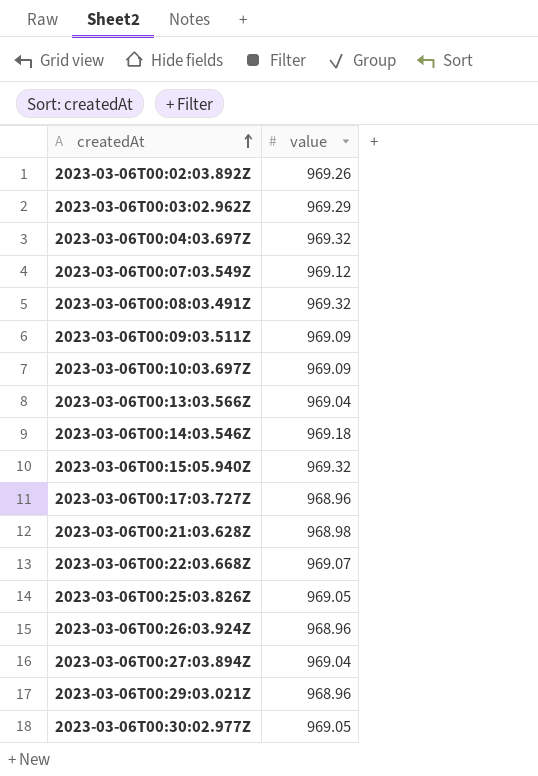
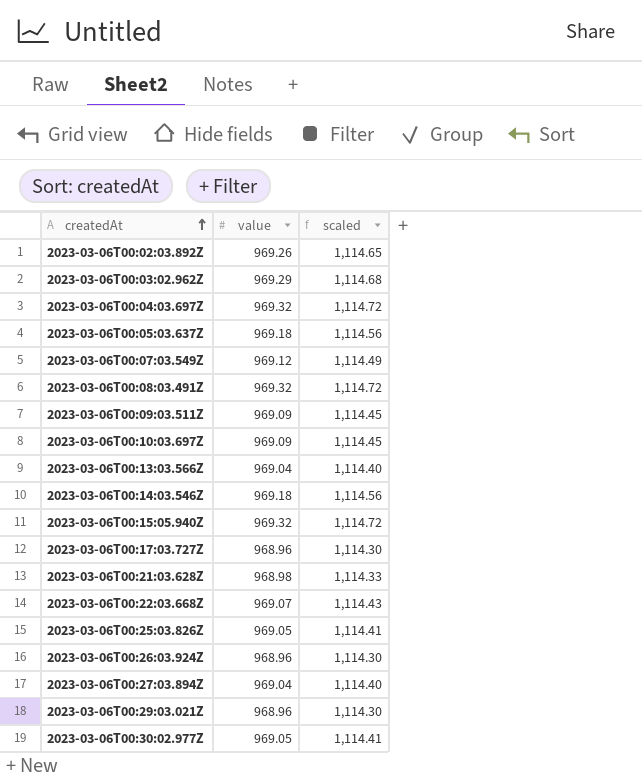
column scaled | formula: none -> [value] * 1.15
row 2023-03-06T00:05:03.637Z: none -> 969.18 | 1,114.56

